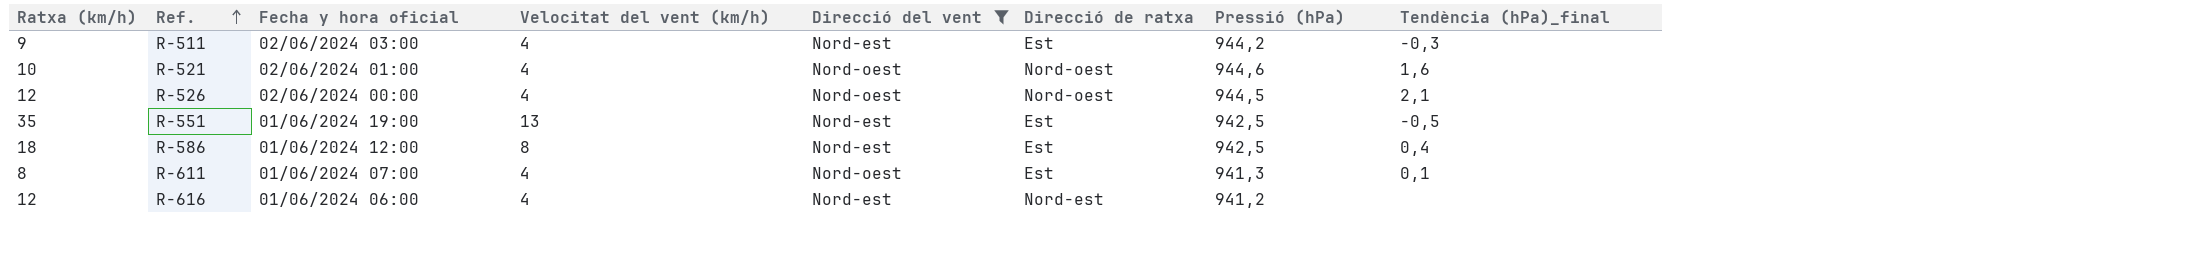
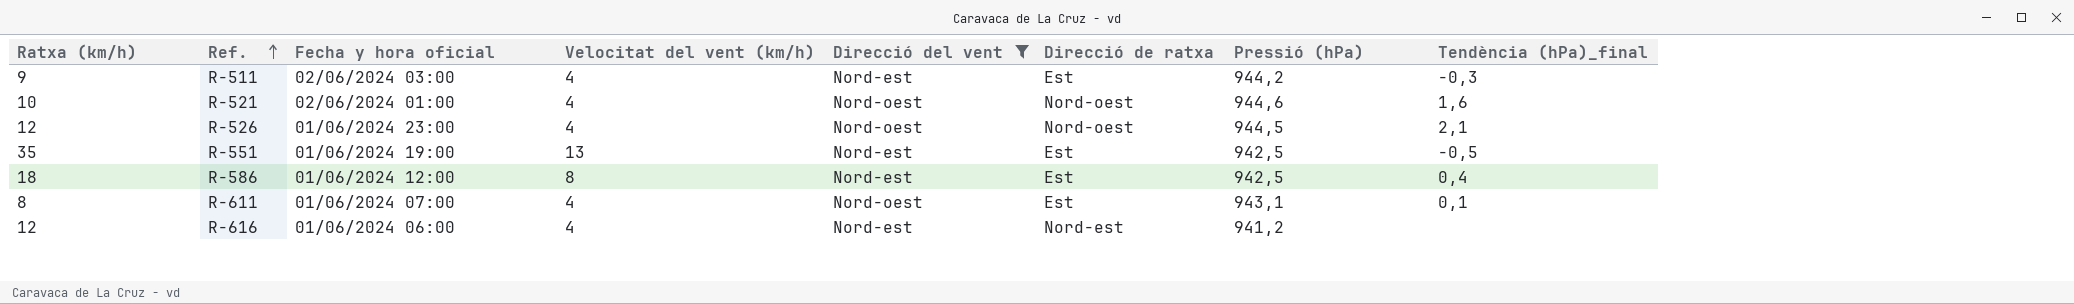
R-526 | Fecha y hora oficial: 02/06/2024 00:00 -> 01/06/2024 23:00
R-611 | Pressió (hPa): 941,3 -> 943,1

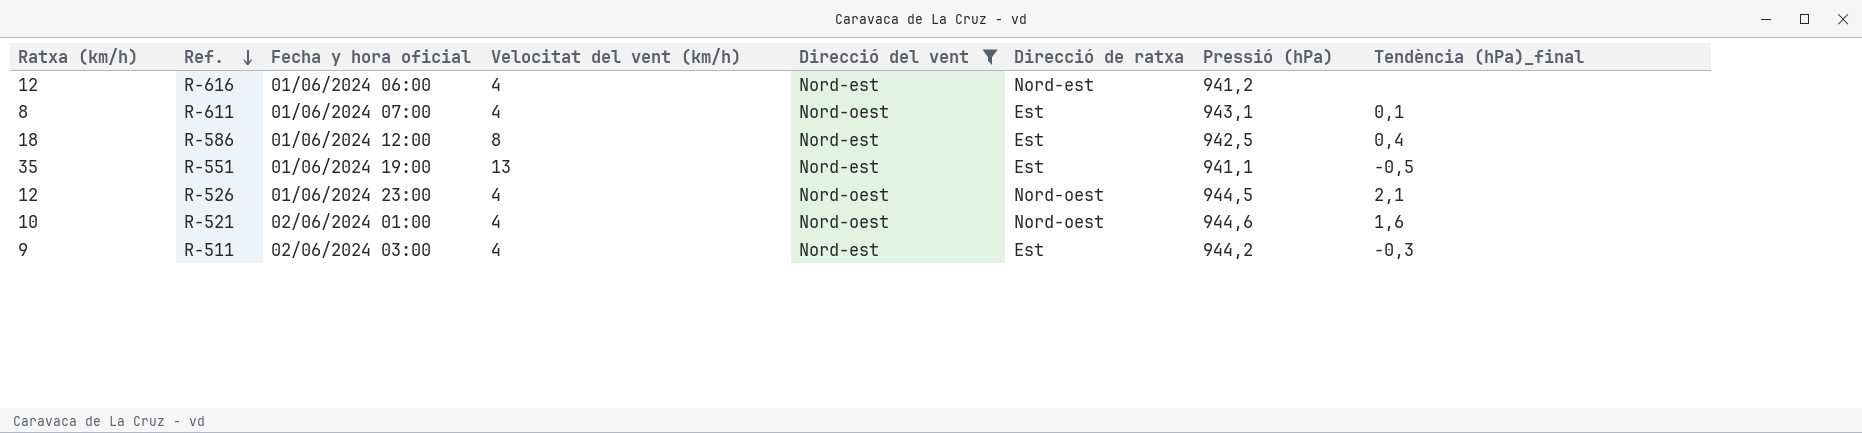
row order: Ref. ascending -> Ref. descending
R-551 | Pressió (hPa): 942,5 -> 941,1

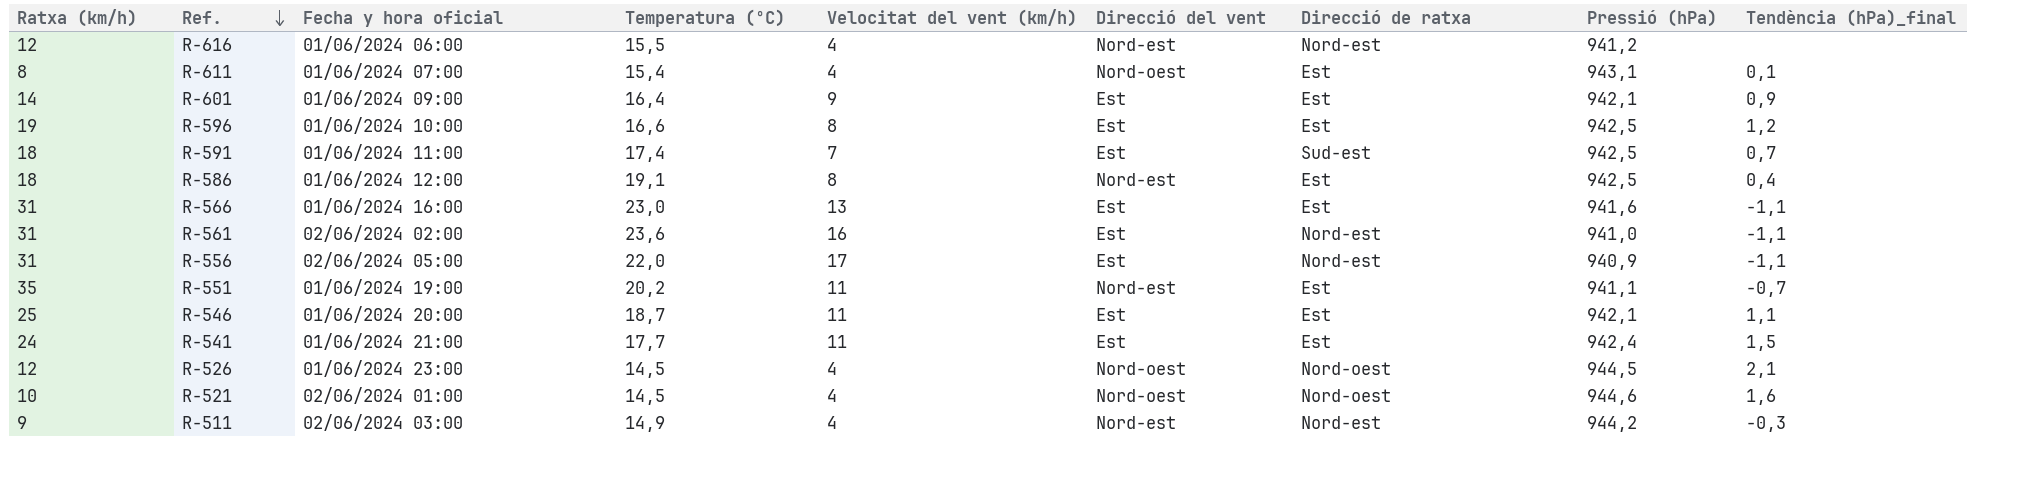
filter: Direcció del vent != Est -> none
column Temperatura (ºC) | position: none -> 4
R-551 | Velocitat del vent (km/h): 13 -> 11
R-551 | Tendència (hPa)_final: -0,5 -> -0,7
R-511 | Direcció de ratxa: Est -> Nord-est

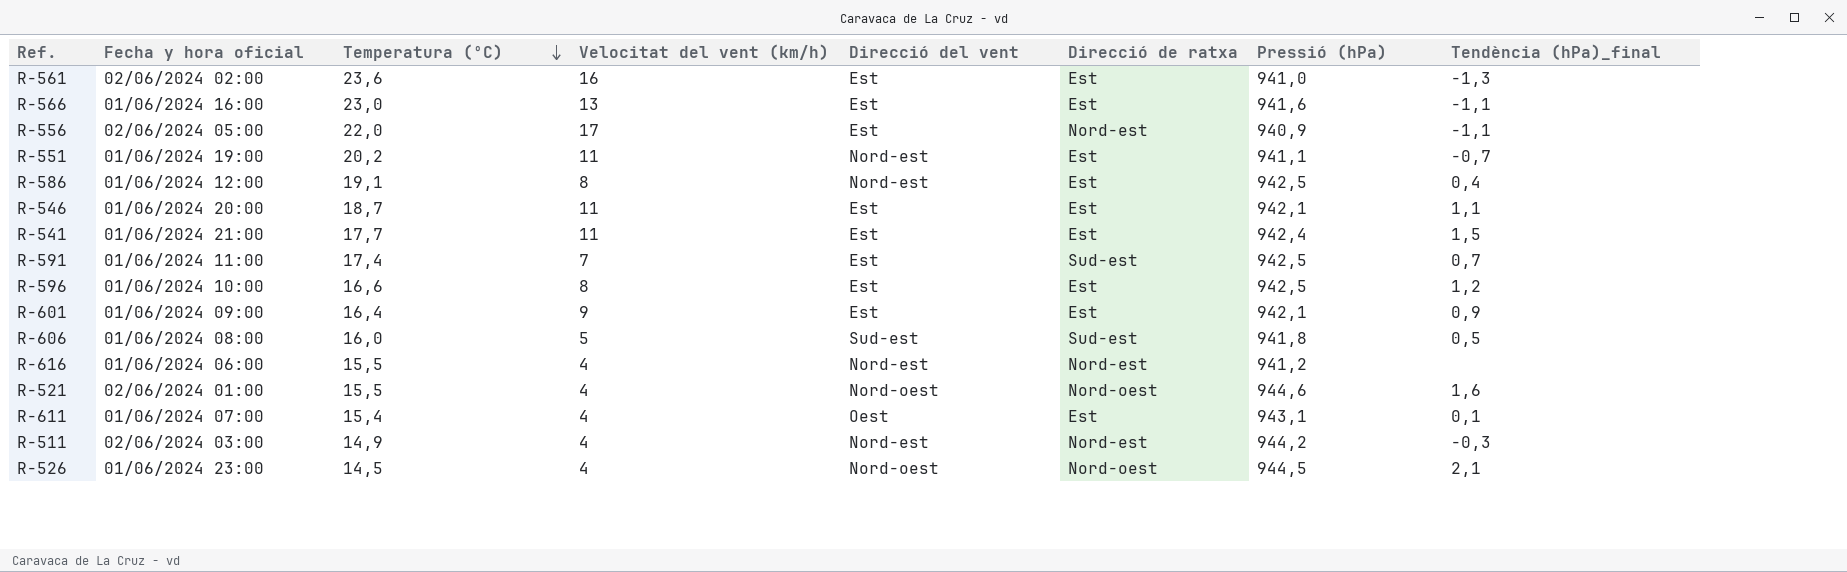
row order: Ref. descending -> Temperatura (ºC) descending
column Ratxa (km/h) | position: 1 -> none
R-561 | Direcció de ratxa: Nord-est -> Est
R-561 | Tendència (hPa)_final: -1,1 -> -1,3
row R-606: none -> 01/06/2024 08:00 | 16,0 | 5 | Sud-est | Sud-est | 941,8 | 0,5
R-521 | Temperatura (ºC): 14,5 -> 15,5
R-611 | Direcció del vent: Nord-oest -> Oest

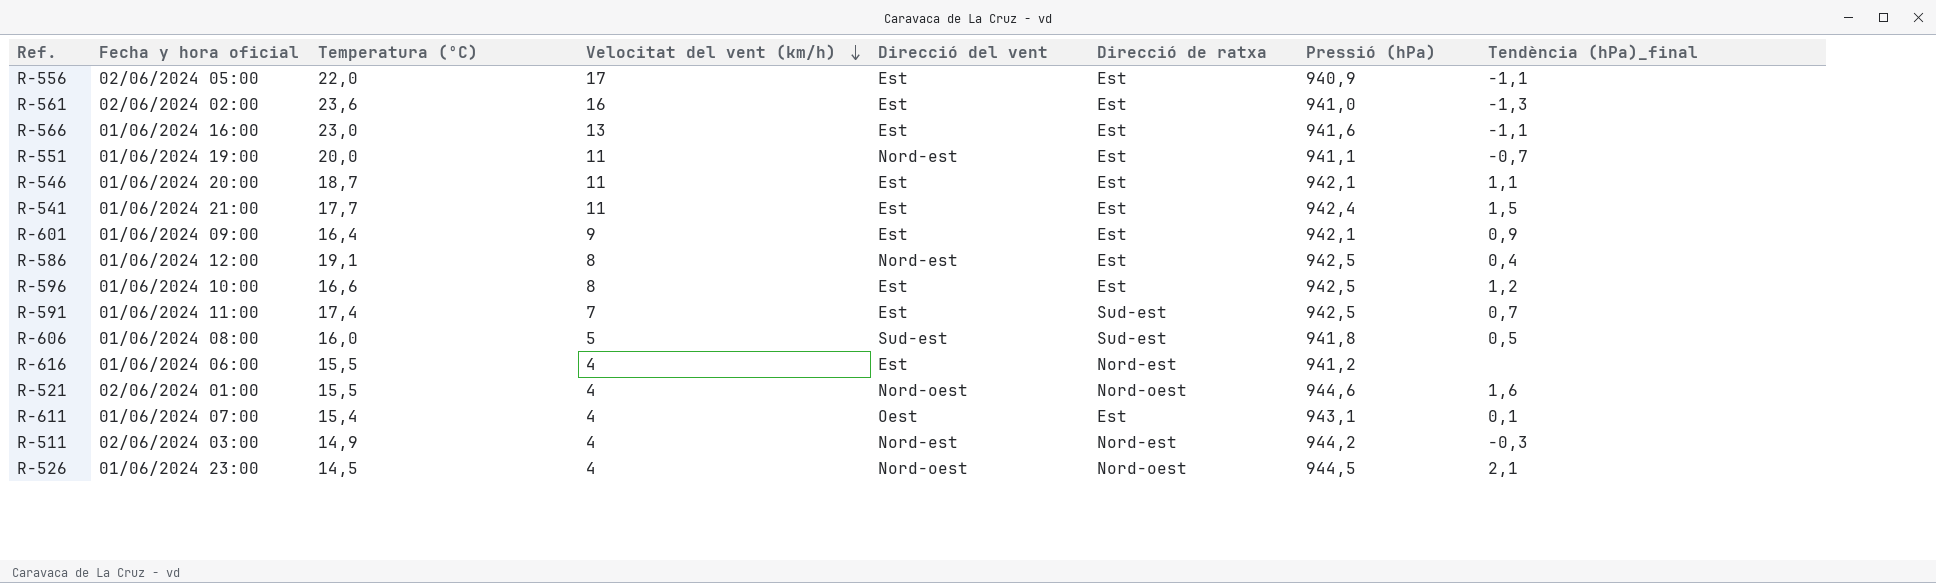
row order: Temperatura (ºC) descending -> Velocitat del vent (km/h) descending
R-556 | Direcció de ratxa: Nord-est -> Est
R-551 | Temperatura (ºC): 20,2 -> 20,0
R-616 | Direcció del vent: Nord-est -> Est

